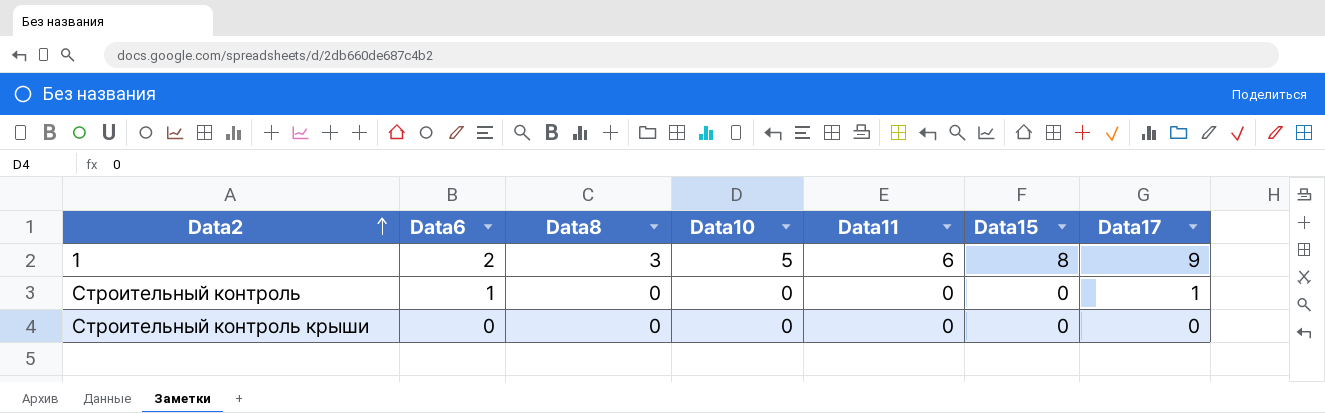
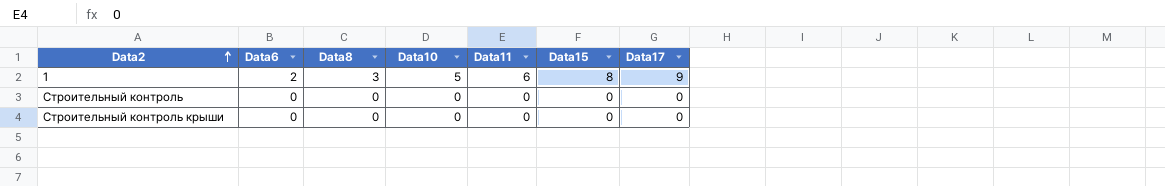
Строительный контроль | Data6: 1 -> 0
Строительный контроль | Data17: 1 -> 0

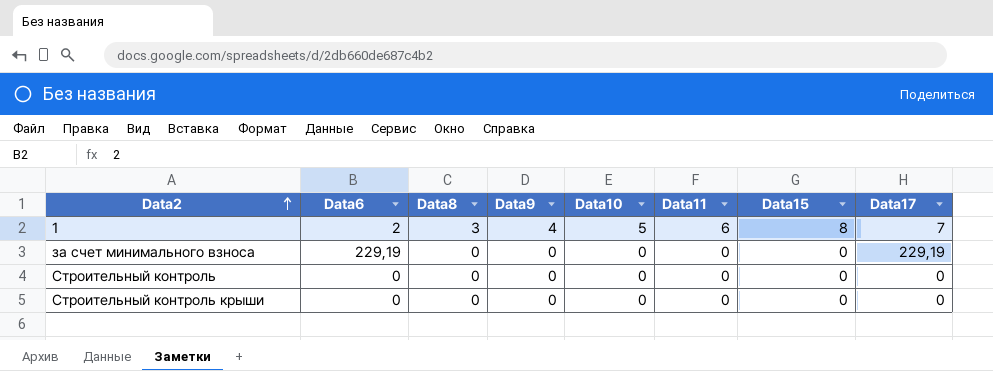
column Data9 | position: none -> 4
1 | Data17: 9 -> 7
row за счет минимального взноса: none -> 229,19 | 0 | 0 | 0 | 0 | 0 | 229,19

